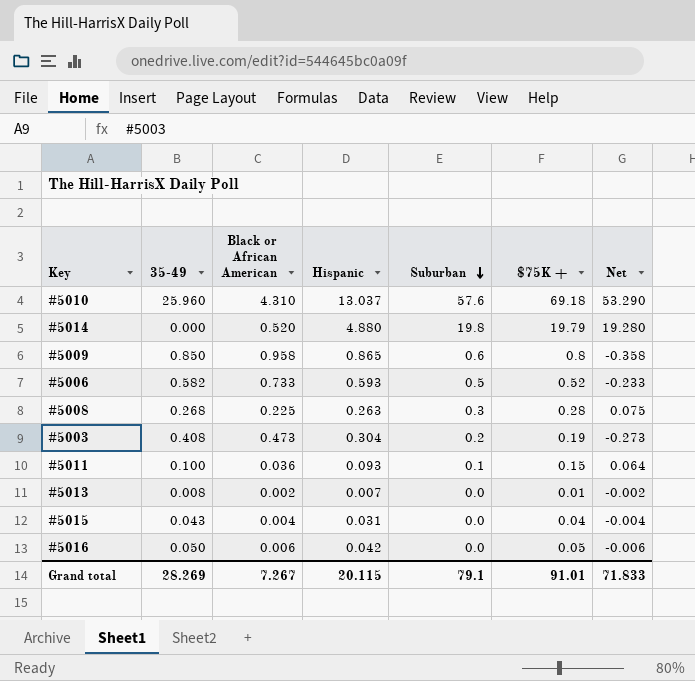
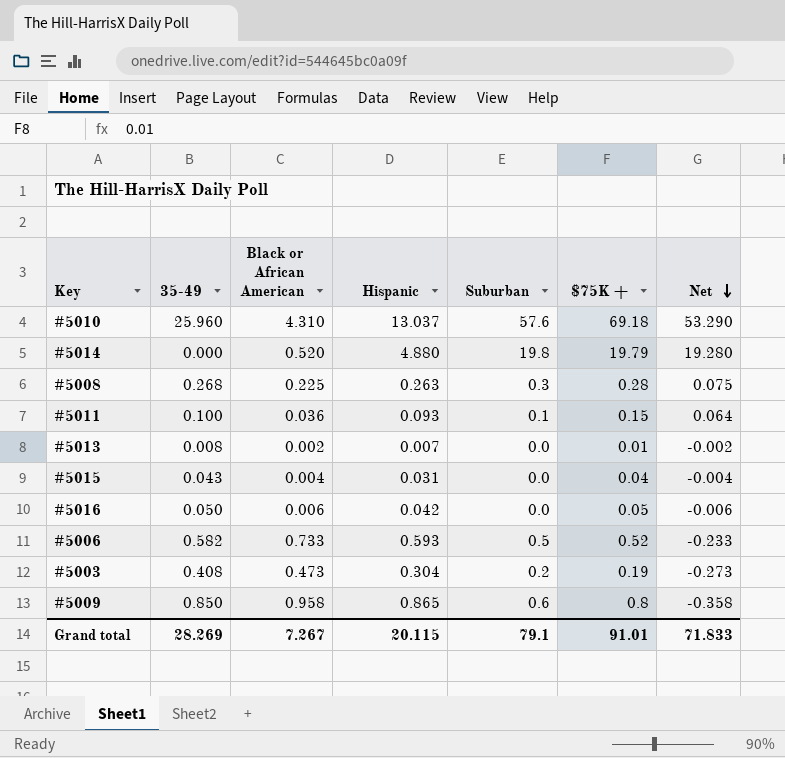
row order: Suburban descending -> Net descending

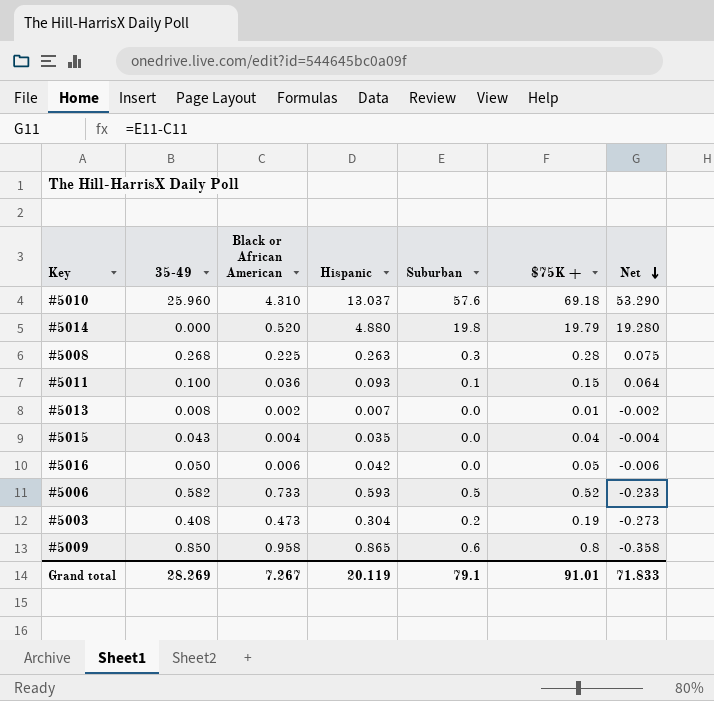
#5015 | Hispanic: 0.031 -> 0.035
Grand total | Hispanic: 20.115 -> 20.119

